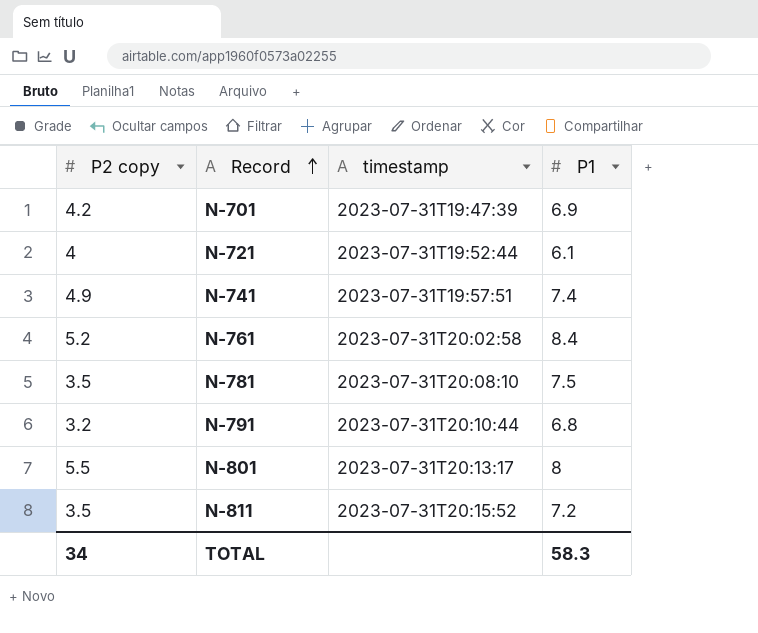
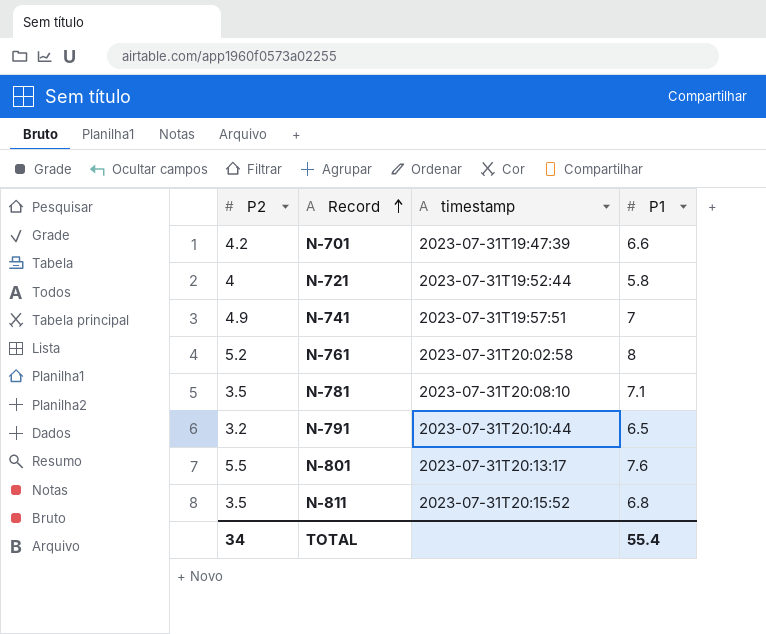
column name: P2 copy -> P2
N-701 | P1: 6.9 -> 6.6
N-721 | P1: 6.1 -> 5.8
N-741 | P1: 7.4 -> 7
N-761 | P1: 8.4 -> 8
N-781 | P1: 7.5 -> 7.1
N-791 | P1: 6.8 -> 6.5
N-801 | P1: 8 -> 7.6
N-811 | P1: 7.2 -> 6.8
TOTAL | P1: 58.3 -> 55.4

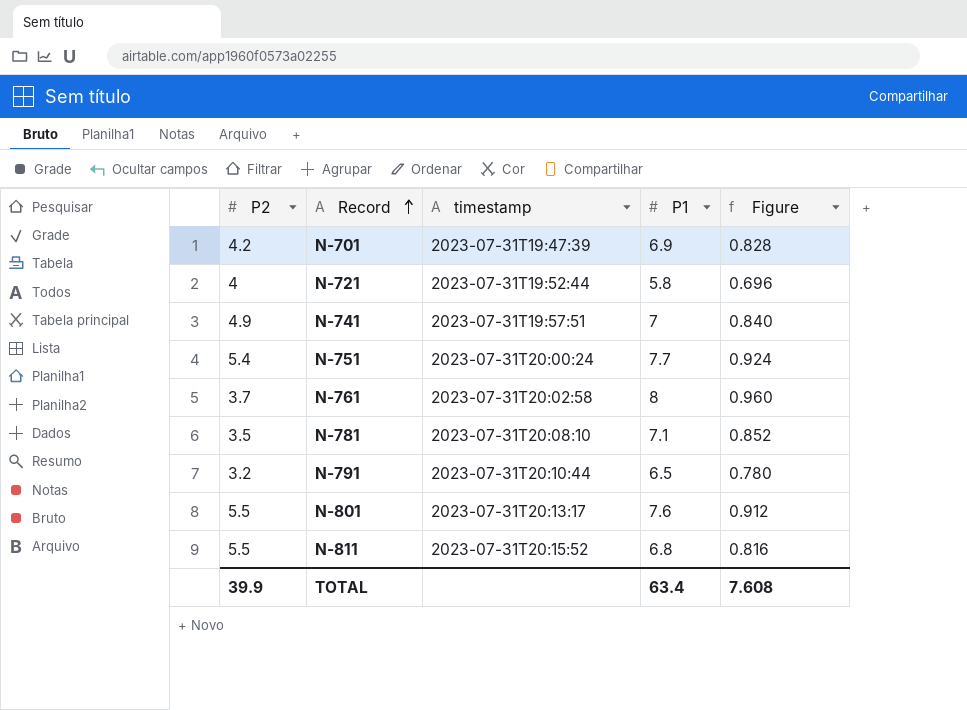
column Figure | formula: none -> [P1] * 0.12
N-701 | P1: 6.6 -> 6.9
row N-751: none -> 5.4 | 2023-07-31T20:00:24 | 7.7 | 0.924
N-761 | P2: 5.2 -> 3.7
N-811 | P2: 3.5 -> 5.5
TOTAL | P2: 34 -> 39.9
TOTAL | P1: 55.4 -> 63.4

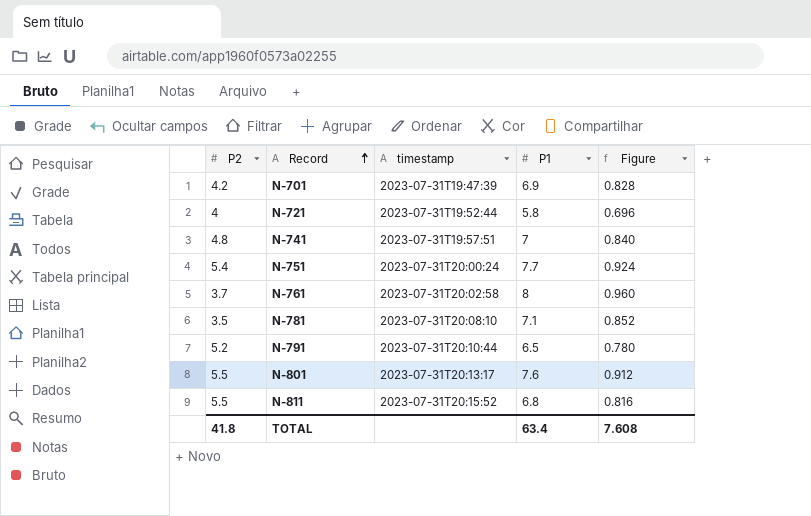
N-741 | P2: 4.9 -> 4.8
N-791 | P2: 3.2 -> 5.2
TOTAL | P2: 39.9 -> 41.8

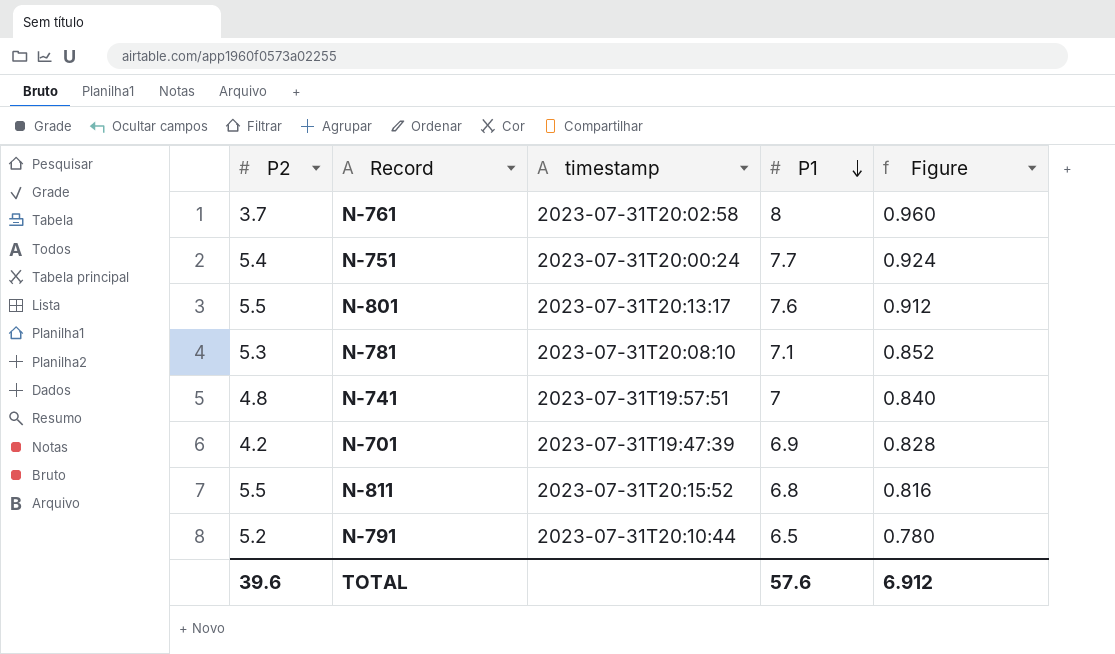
row order: Record ascending -> P1 descending
row N-721: 4 | 2023-07-31T19:52:44 | 5.8 | 0.696 -> none
N-781 | P2: 3.5 -> 5.3
TOTAL | P2: 41.8 -> 39.6
TOTAL | P1: 63.4 -> 57.6
TOTAL | Figure: 7.608 -> 6.912

